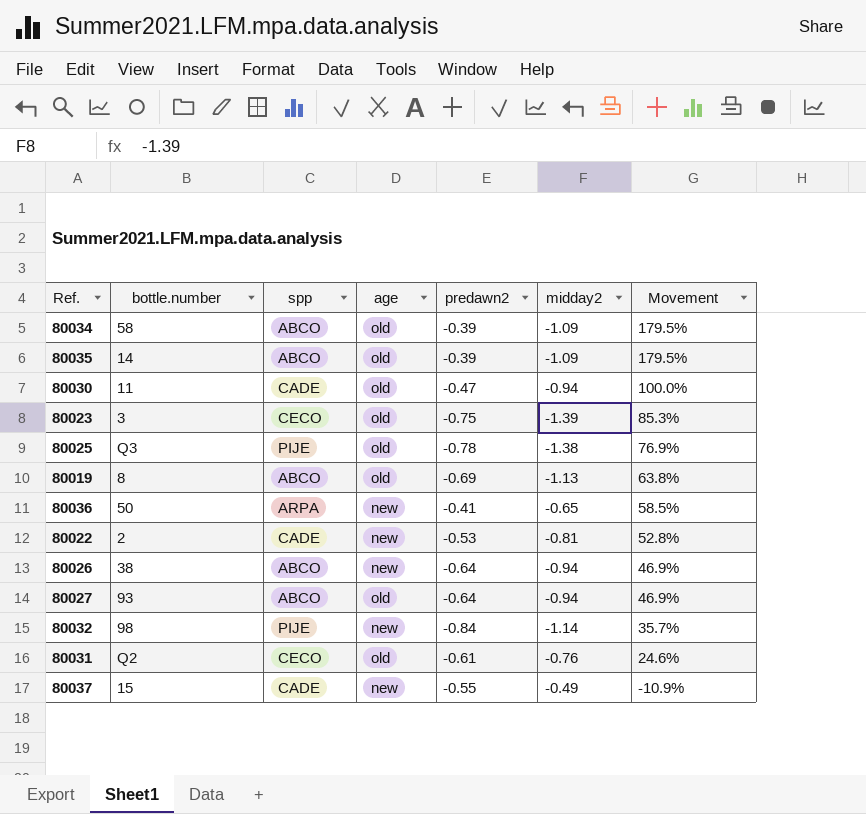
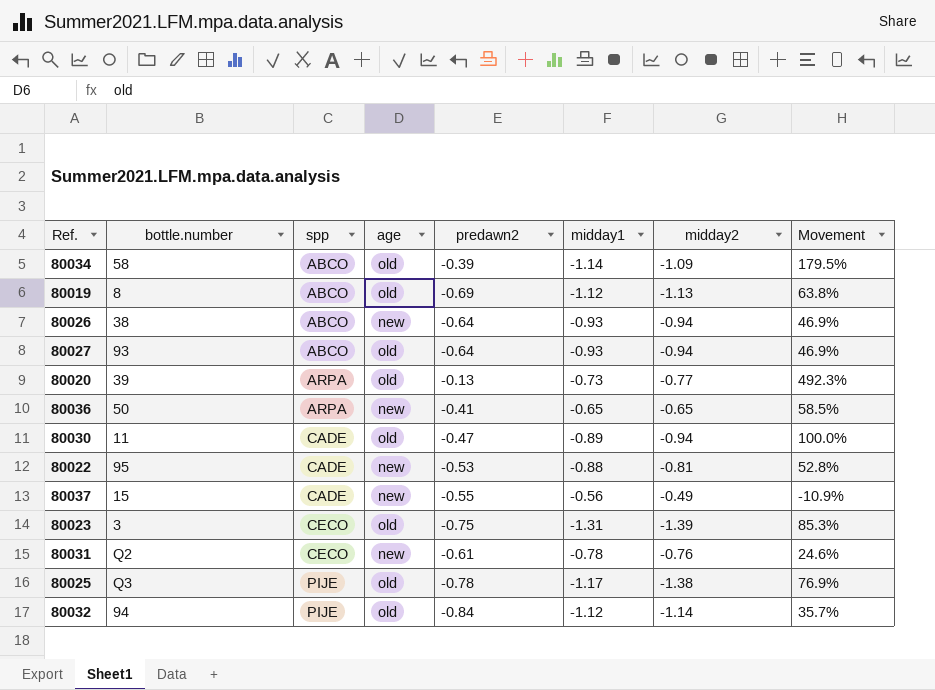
row order: Movement descending -> spp ascending
column midday1 | position: none -> 6
row 80035: 14 | ABCO | old | -0.39 | -1.09 | 179.5% -> none
row 80020: none -> 39 | ARPA | old | -0.13 | -0.73 | -0.77 | 492.3%
80022 | bottle.number: 2 -> 95
80031 | age: old -> new
80032 | bottle.number: 98 -> 94
80032 | age: new -> old

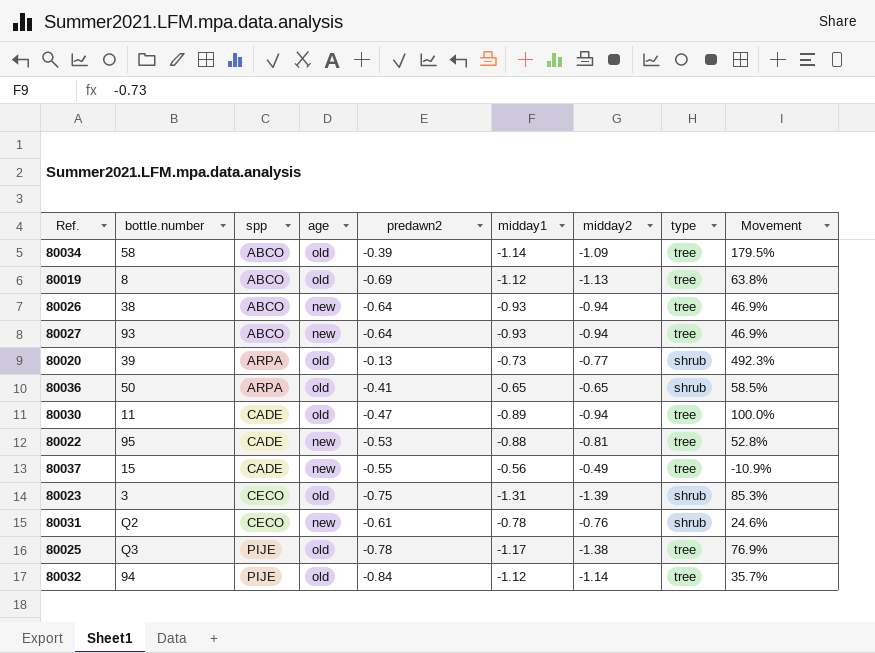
column type | position: none -> 8
80027 | age: old -> new
80036 | age: new -> old

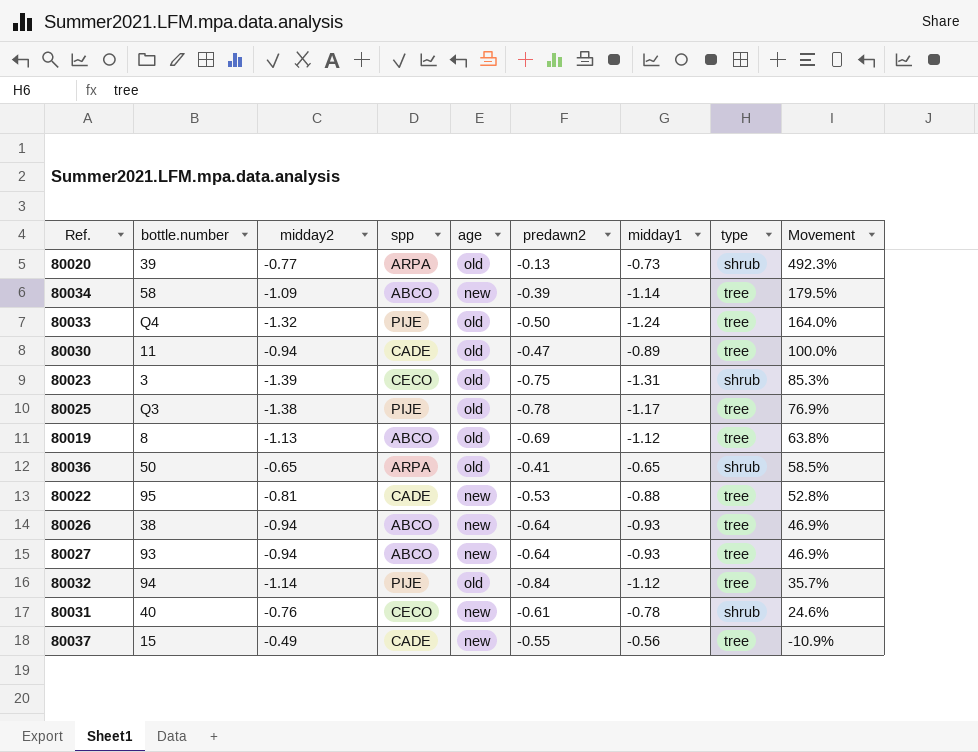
row order: spp ascending -> Movement descending
column midday2 | position: 7 -> 3
80034 | age: old -> new
row 80033: none -> Q4 | -1.32 | PIJE | old | -0.50 | -1.24 | tree | 164.0%
80031 | bottle.number: Q2 -> 40

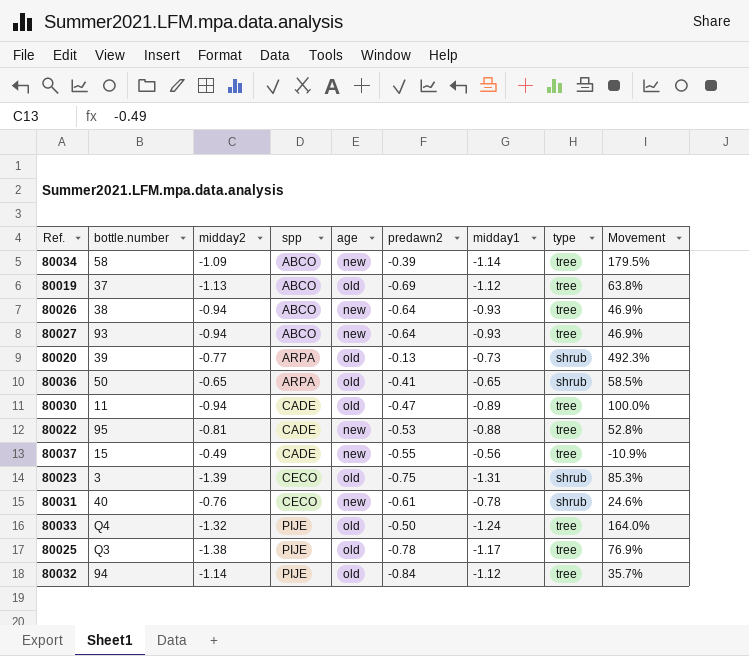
row order: Movement descending -> spp ascending
80019 | bottle.number: 8 -> 37

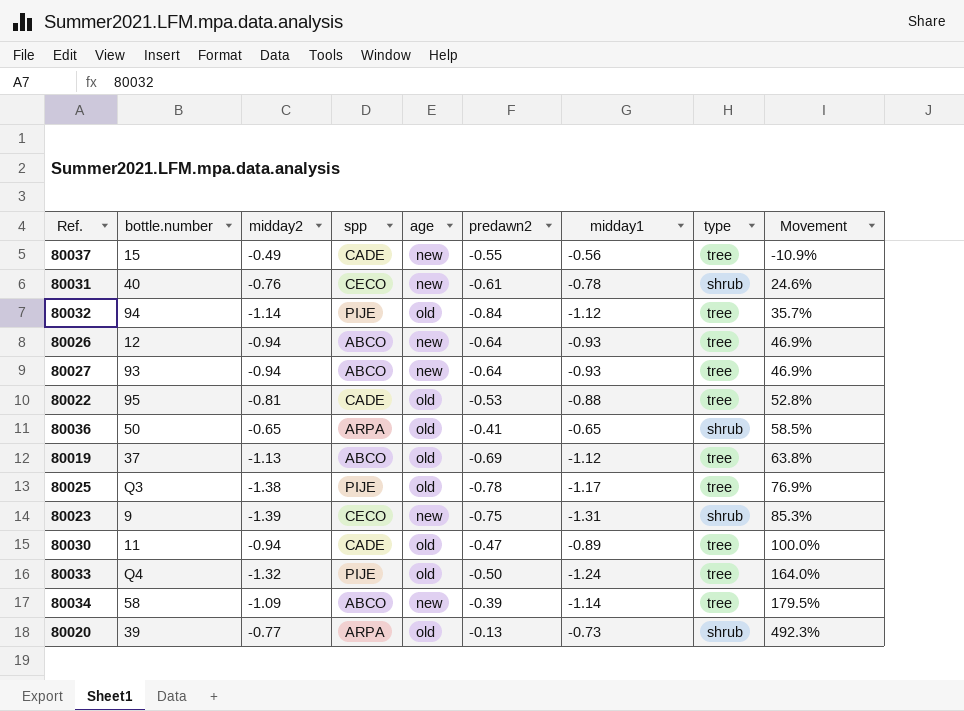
row order: spp ascending -> Movement ascending
80026 | bottle.number: 38 -> 12
80022 | age: new -> old
80023 | bottle.number: 3 -> 9
80023 | age: old -> new

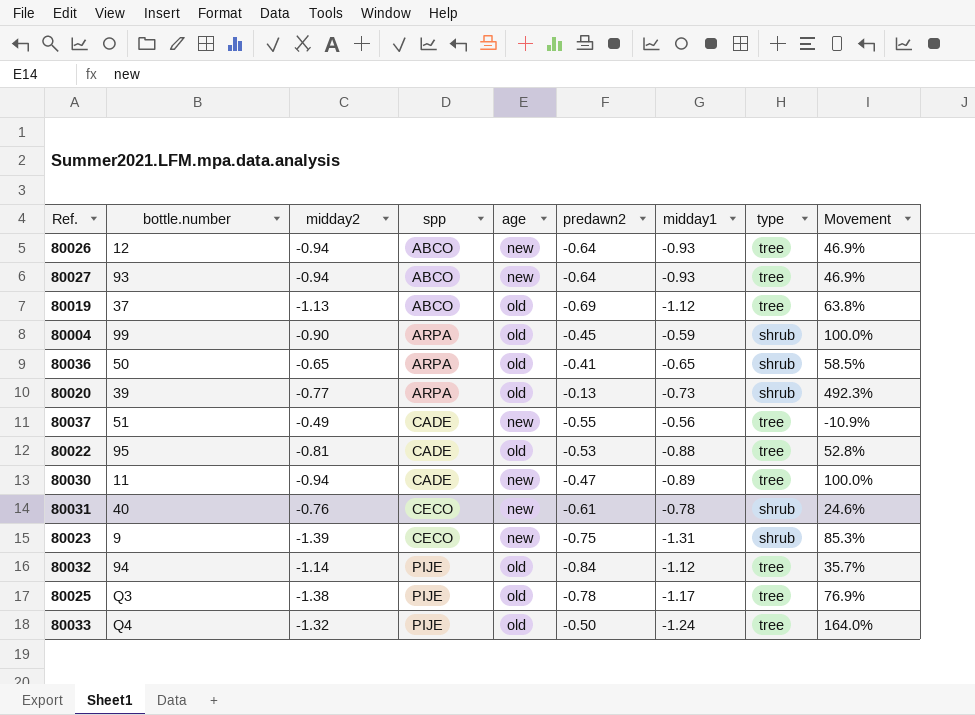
row order: Movement ascending -> spp ascending
row 80034: 58 | -1.09 | ABCO | new | -0.39 | -1.14 | tree | 179.5% -> none
row 80004: none -> 99 | -0.90 | ARPA | old | -0.45 | -0.59 | shrub | 100.0%
80037 | bottle.number: 15 -> 51
80030 | age: old -> new

